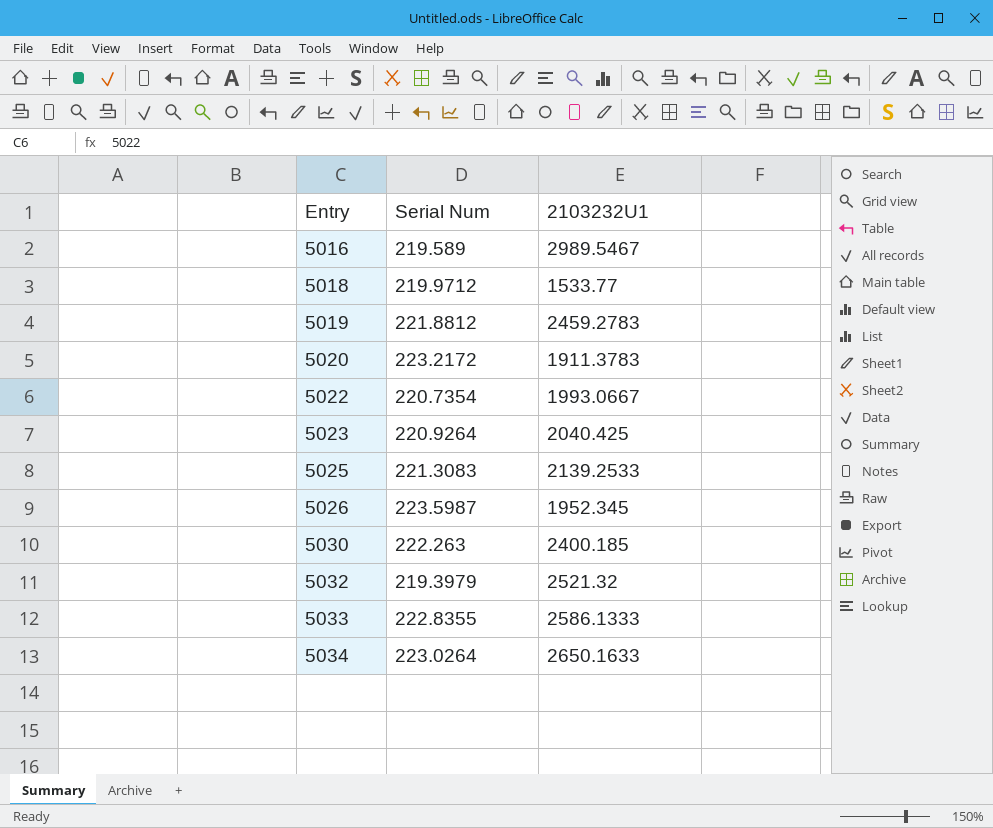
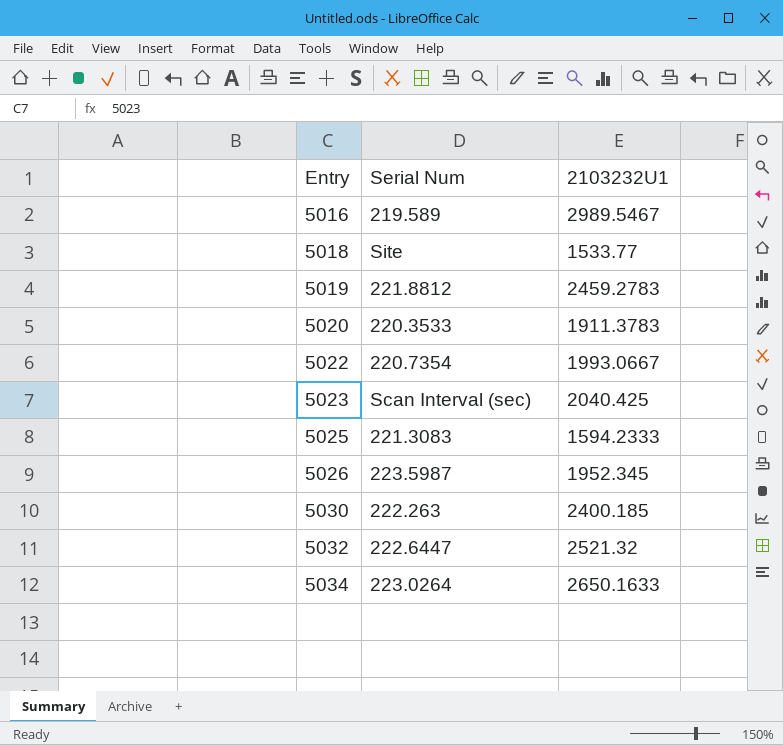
row 5033: 222.8355 | 2586.1333 -> none
5018 | Serial Num: 219.9712 -> Site
5020 | Serial Num: 223.2172 -> 220.3533
5023 | Serial Num: 220.9264 -> Scan Interval (sec)
5025 | 2103232U1: 2139.2533 -> 1594.2333
5032 | Serial Num: 219.3979 -> 222.6447

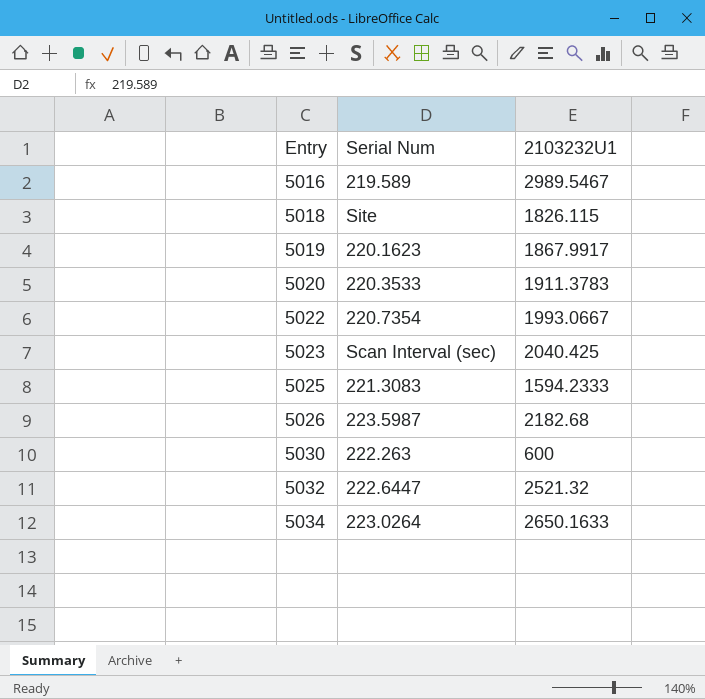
5018 | 2103232U1: 1533.77 -> 1826.115
5019 | Serial Num: 221.8812 -> 220.1623
5019 | 2103232U1: 2459.2783 -> 1867.9917
5026 | 2103232U1: 1952.345 -> 2182.68
5030 | 2103232U1: 2400.185 -> 600

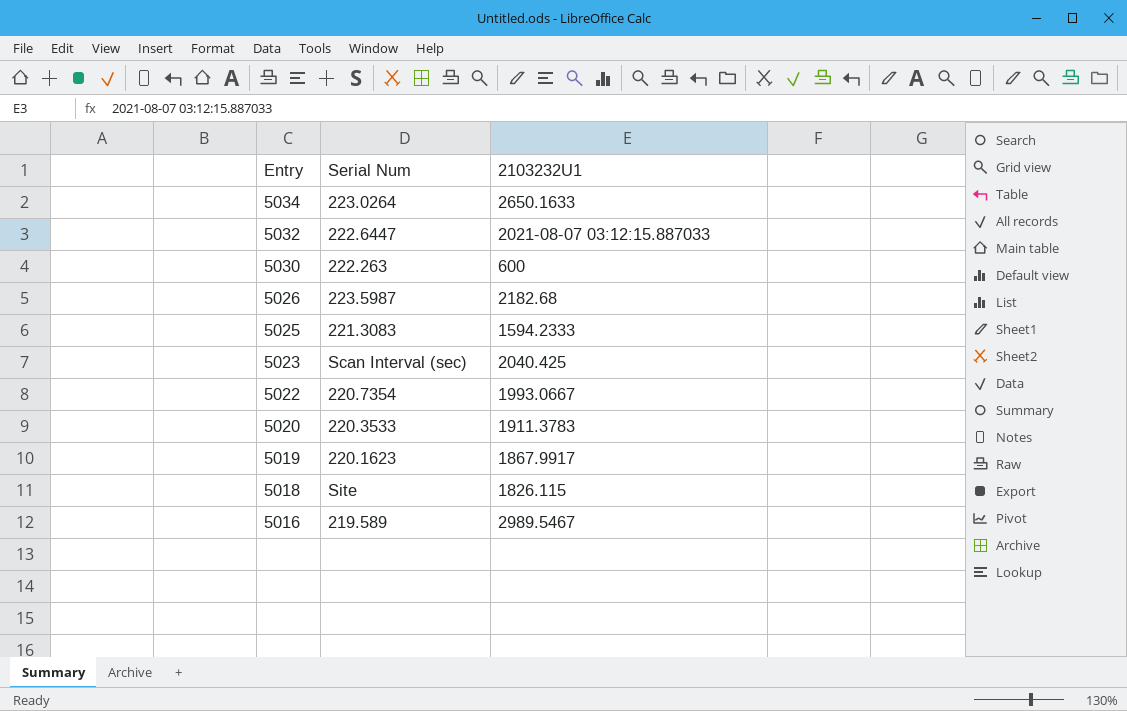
row order: Entry ascending -> Entry descending
5032 | 2103232U1: 2521.32 -> 2021-08-07 03:12:15.887033

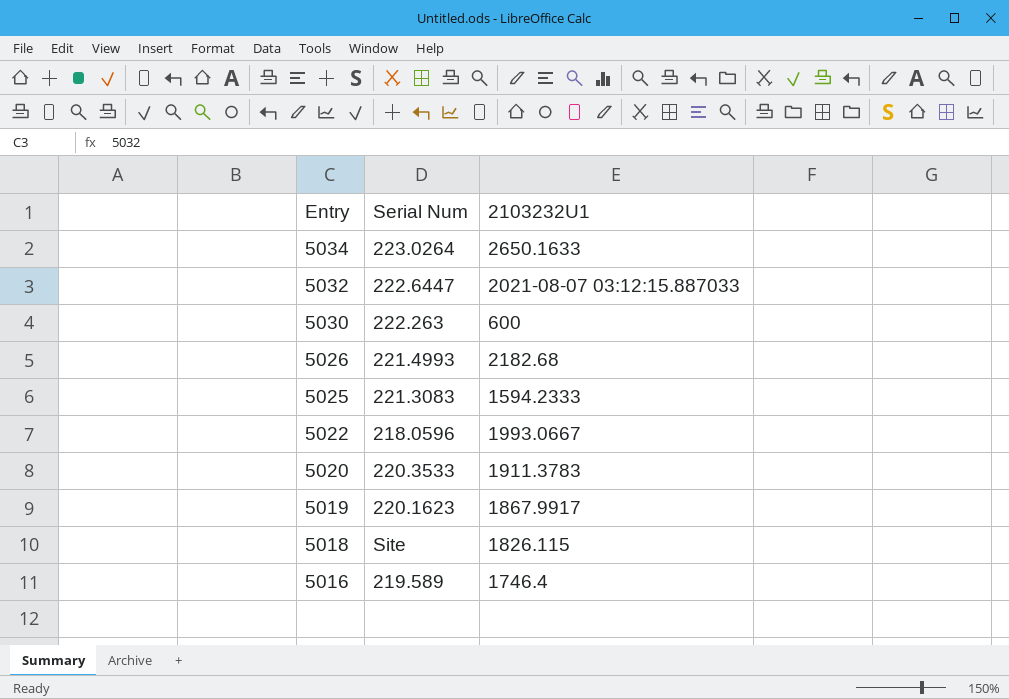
row 5023: Scan Interval (sec) | 2040.425 -> none
5026 | Serial Num: 223.5987 -> 221.4993
5022 | Serial Num: 220.7354 -> 218.0596
5016 | 2103232U1: 2989.5467 -> 1746.4

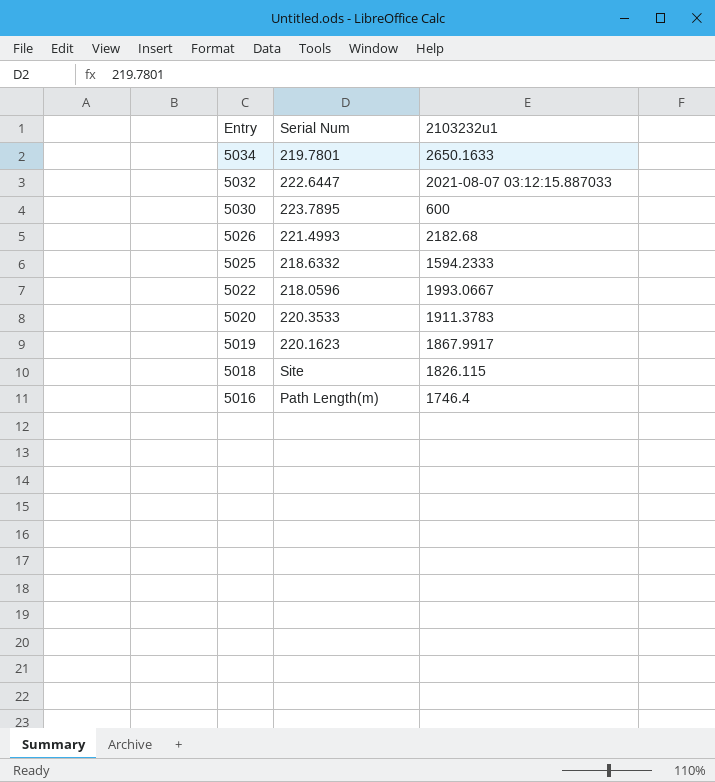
column name: 2103232U1 -> 2103232u1
5034 | Serial Num: 223.0264 -> 219.7801
5030 | Serial Num: 222.263 -> 223.7895
5025 | Serial Num: 221.3083 -> 218.6332
5016 | Serial Num: 219.589 -> Path Length(m)

